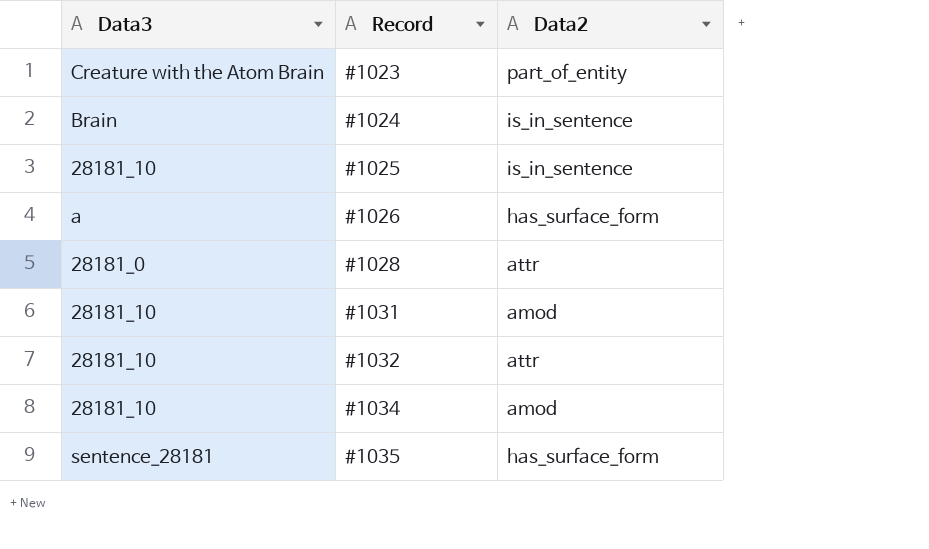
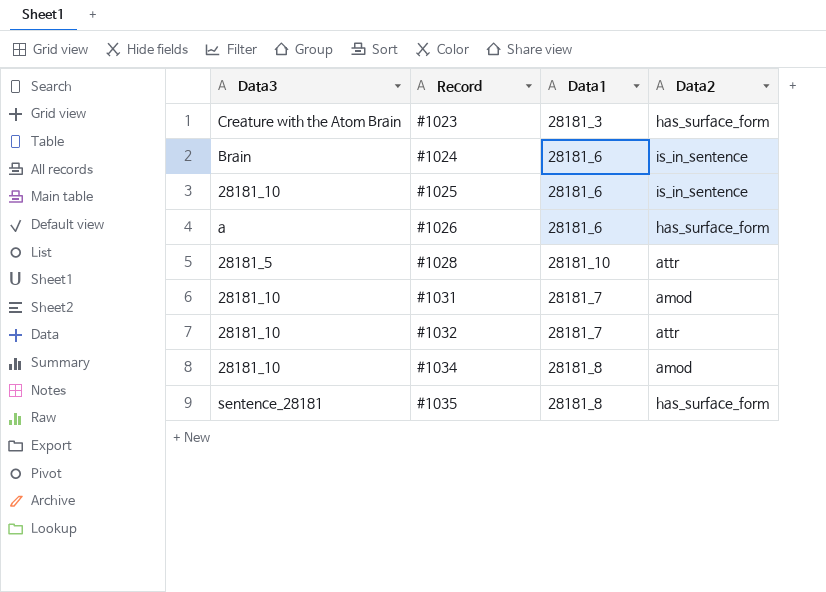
column Data1 | position: none -> 3
#1023 | Data2: part_of_entity -> has_surface_form
#1028 | Data3: 28181_0 -> 28181_5

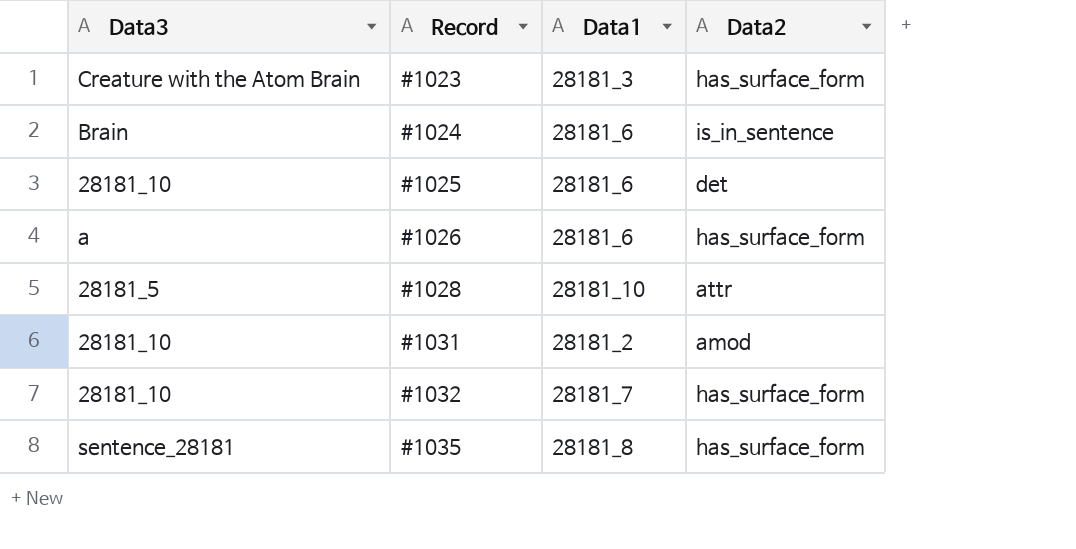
row #1034: 28181_10 | 28181_8 | amod -> none
#1025 | Data2: is_in_sentence -> det
#1031 | Data1: 28181_7 -> 28181_2
#1032 | Data2: attr -> has_surface_form

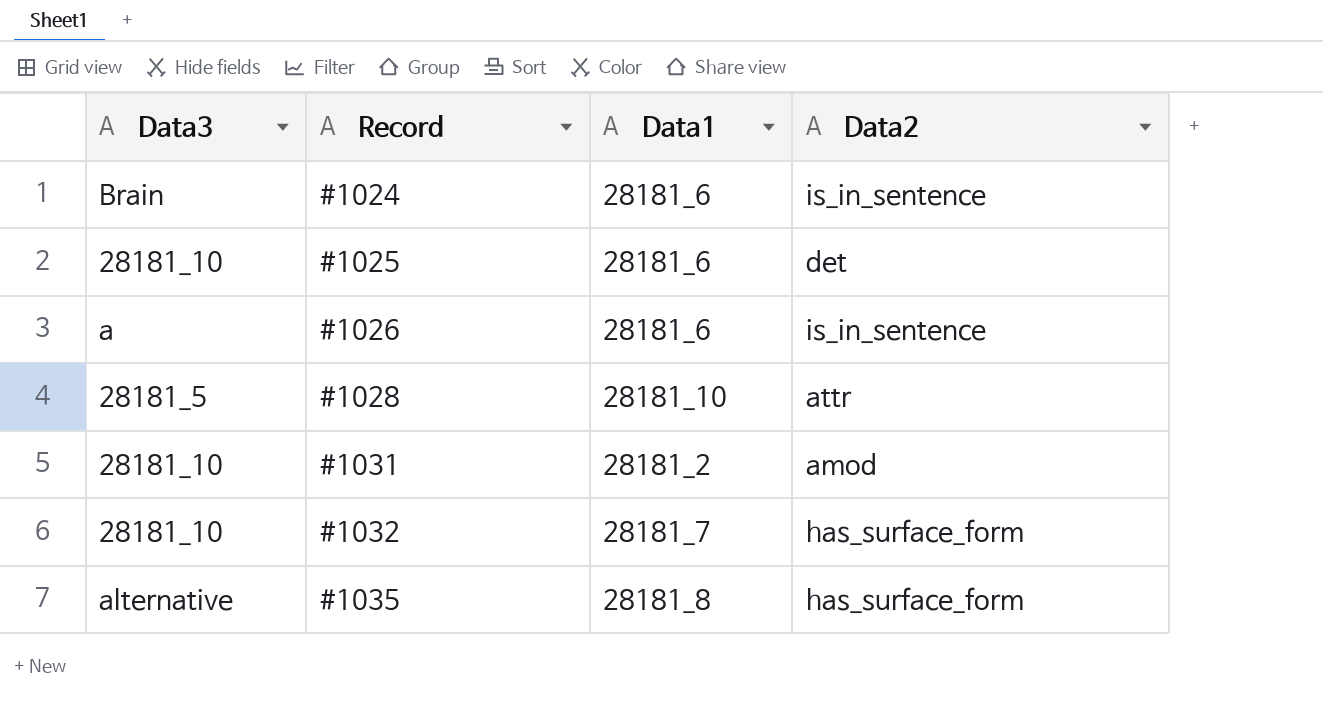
row #1023: Creature with the Atom Brain | 28181_3 | has_surface_form -> none
#1026 | Data2: has_surface_form -> is_in_sentence
#1035 | Data3: sentence_28181 -> alternative

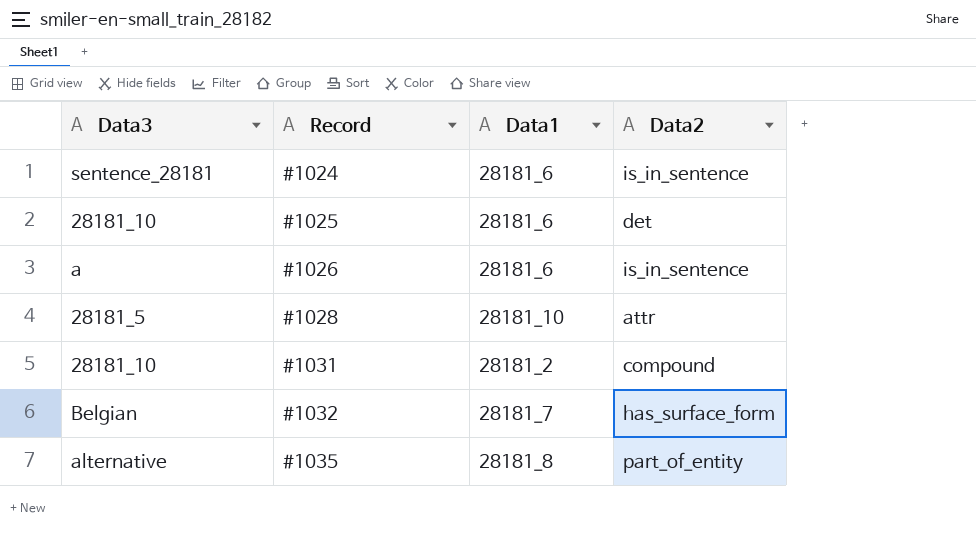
#1024 | Data3: Brain -> sentence_28181
#1031 | Data2: amod -> compound
#1032 | Data3: 28181_10 -> Belgian
#1035 | Data2: has_surface_form -> part_of_entity

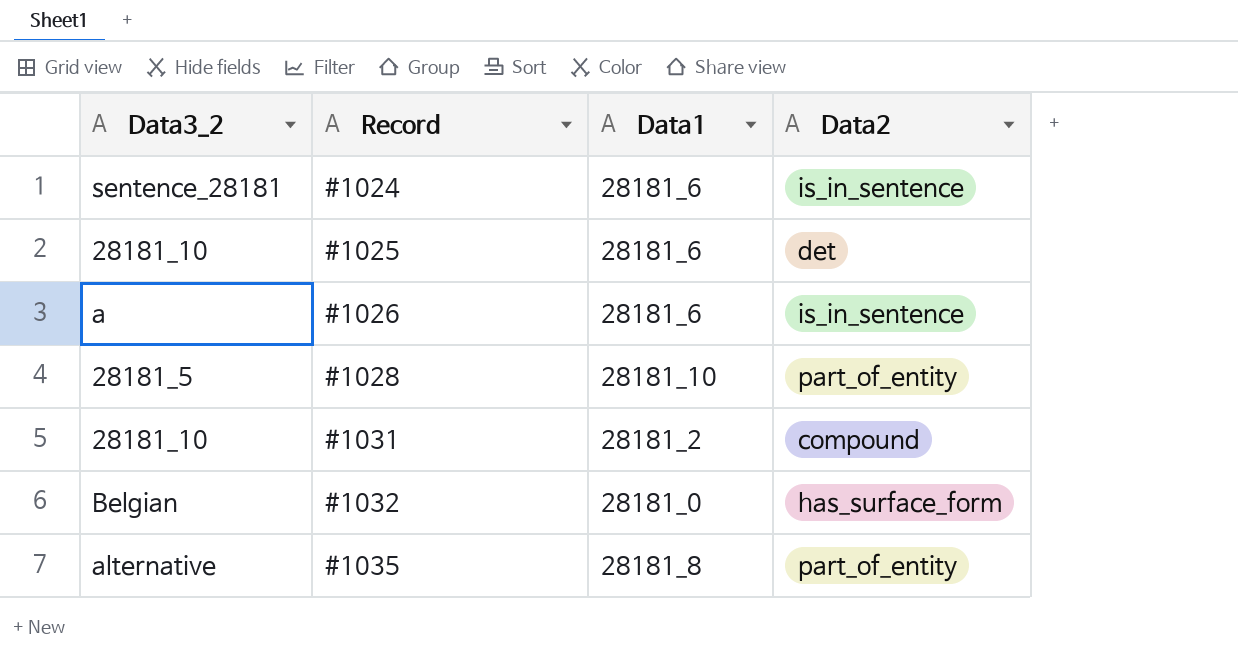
column name: Data3 -> Data3_2
#1028 | Data2: attr -> part_of_entity
#1032 | Data1: 28181_7 -> 28181_0

